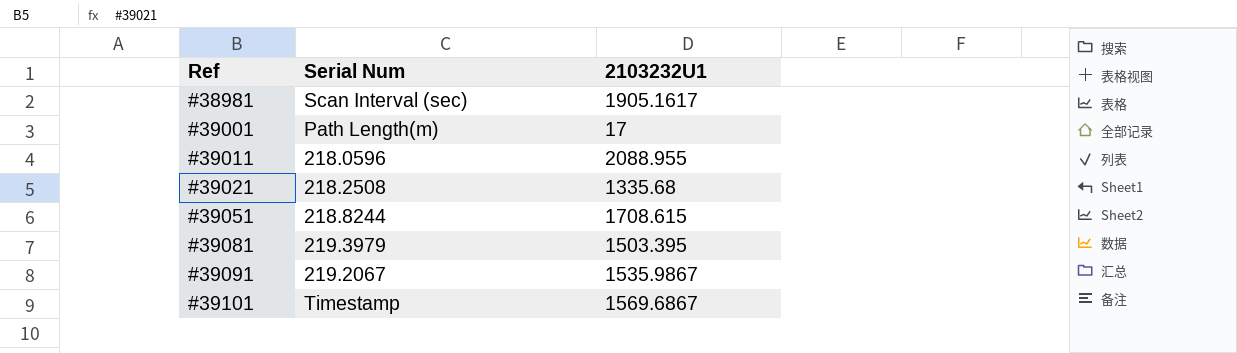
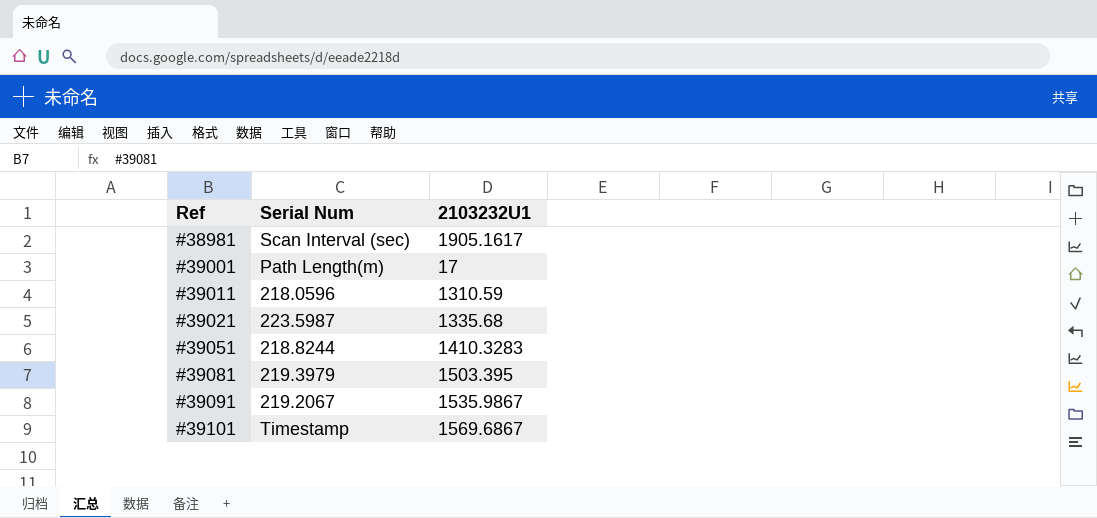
#39011 | 2103232U1: 2088.955 -> 1310.59
#39021 | Serial Num: 218.2508 -> 223.5987
#39051 | 2103232U1: 1708.615 -> 1410.3283

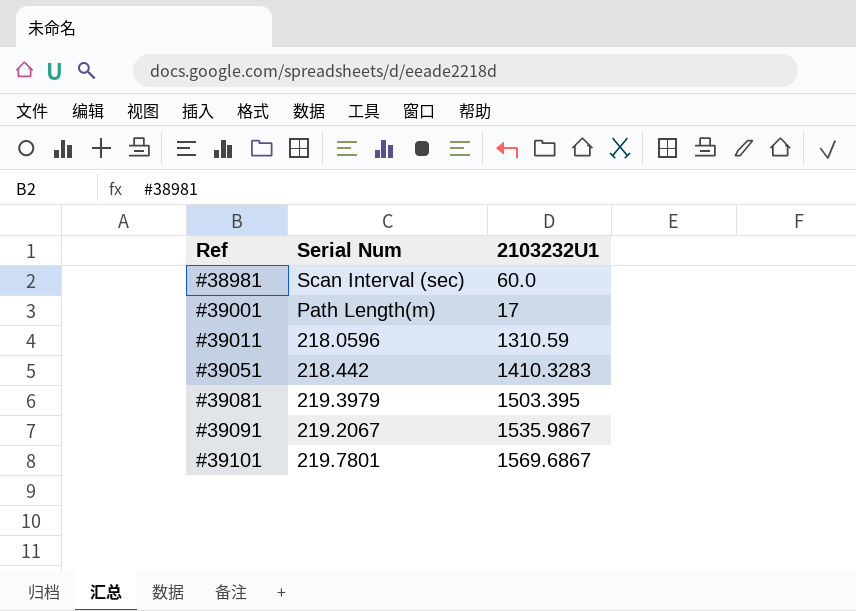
row #39021: 223.5987 | 1335.68 -> none
#38981 | 2103232U1: 1905.1617 -> 60.0
#39051 | Serial Num: 218.8244 -> 218.442
#39101 | Serial Num: Timestamp -> 219.7801

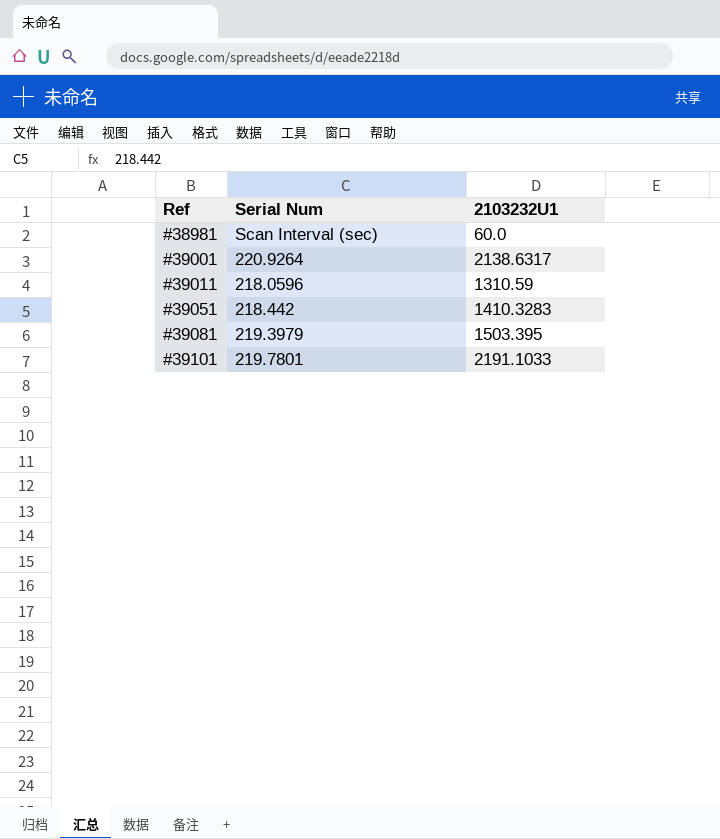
row #39091: 219.2067 | 1535.9867 -> none
#39001 | Serial Num: Path Length(m) -> 220.9264
#39001 | 2103232U1: 17 -> 2138.6317
#39101 | 2103232U1: 1569.6867 -> 2191.1033

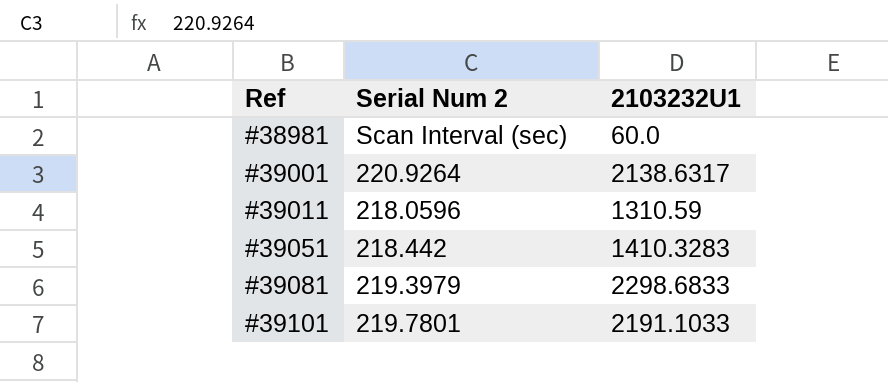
column name: Serial Num -> Serial Num 2
#39081 | 2103232U1: 1503.395 -> 2298.6833

